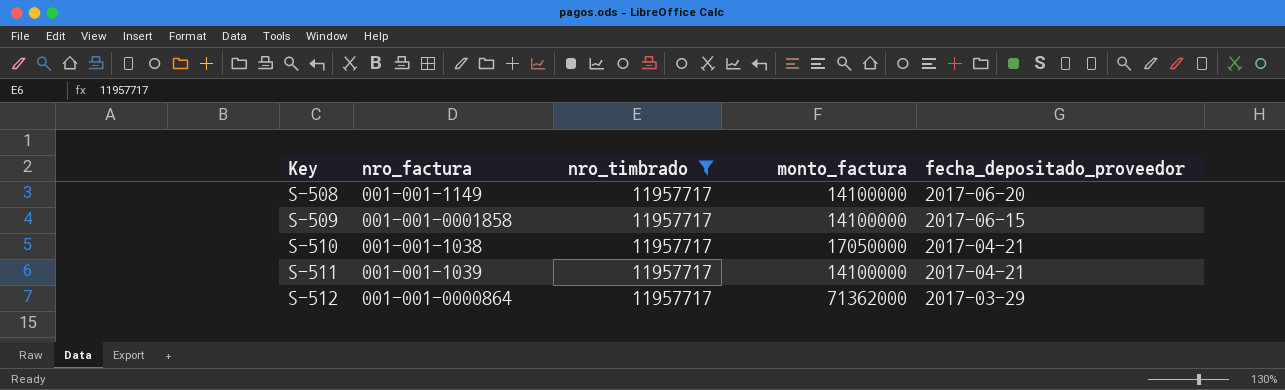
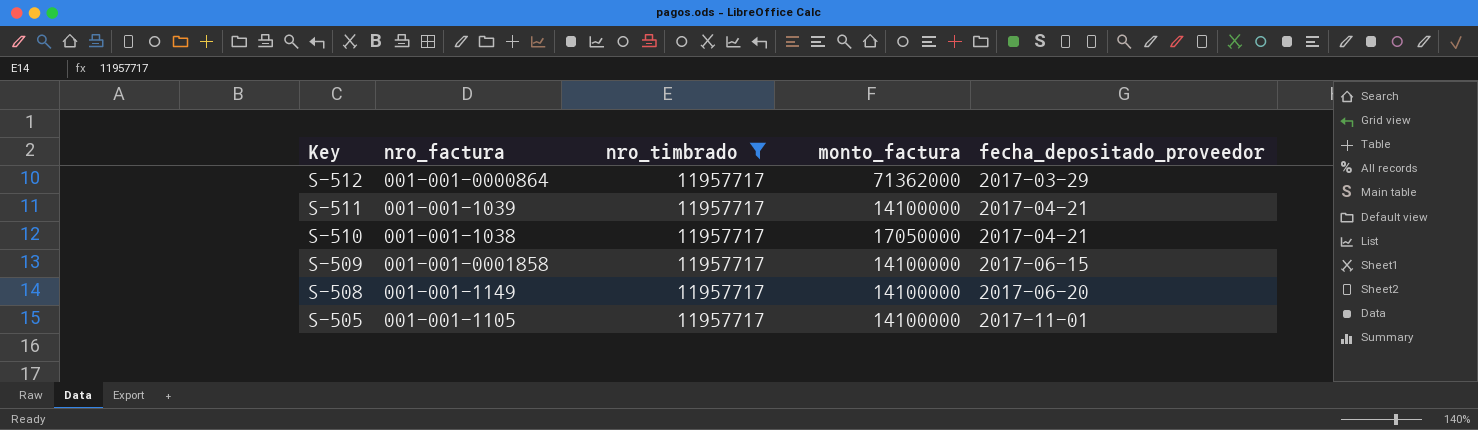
row order: Key ascending -> Key descending
row S-505: none -> 001-001-1105 | 11957717 | 14100000 | 2017-11-01

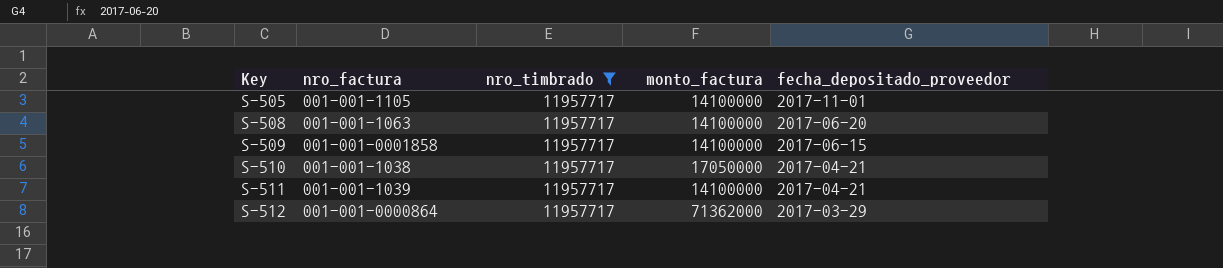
row order: Key descending -> Key ascending
S-508 | nro_factura: 001-001-1149 -> 001-001-1063

